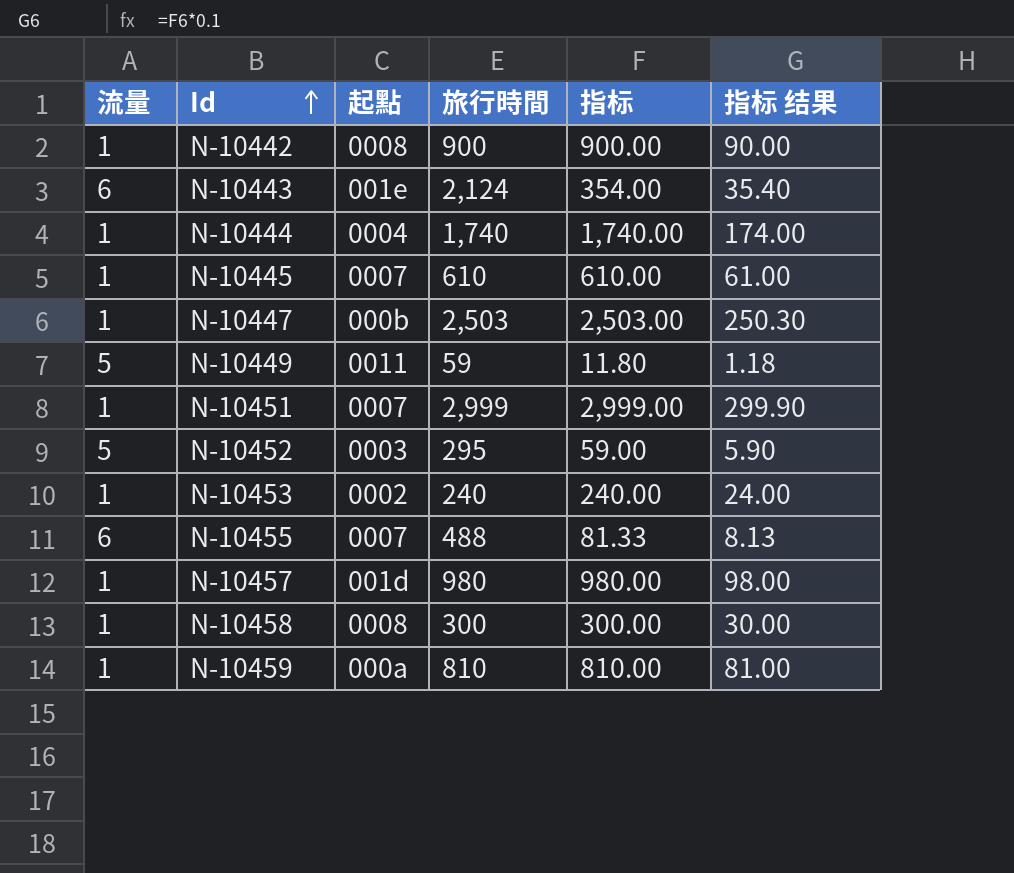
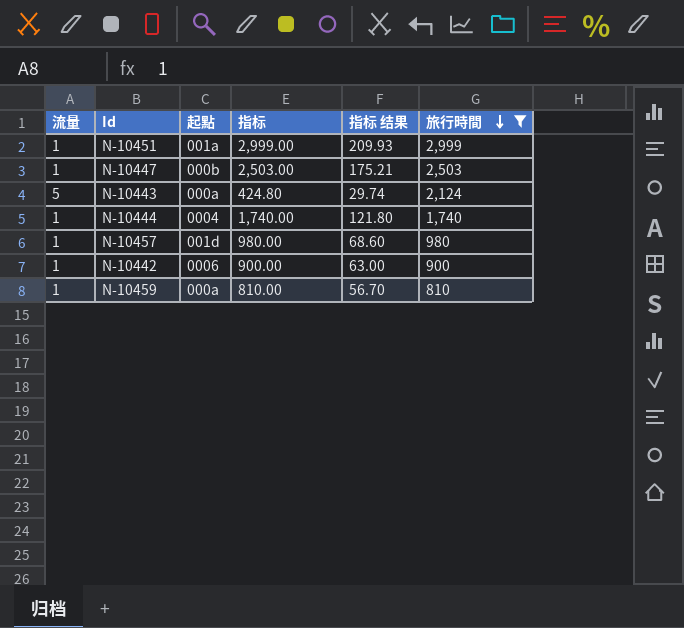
filter: none -> 旅行時間 >= 810
row order: Id ascending -> 旅行時間 descending
column 指标 结果 | formula: [指标] * 0.1 -> [指标] * 0.07
column 旅行時間 | position: 4 -> 6
N-10451 | 起點: 0007 -> 001a
N-10443 | 流量: 6 -> 5
N-10443 | 起點: 001e -> 000a
N-10443 | 指标: 354.00 -> 424.80
N-10442 | 起點: 0008 -> 0006

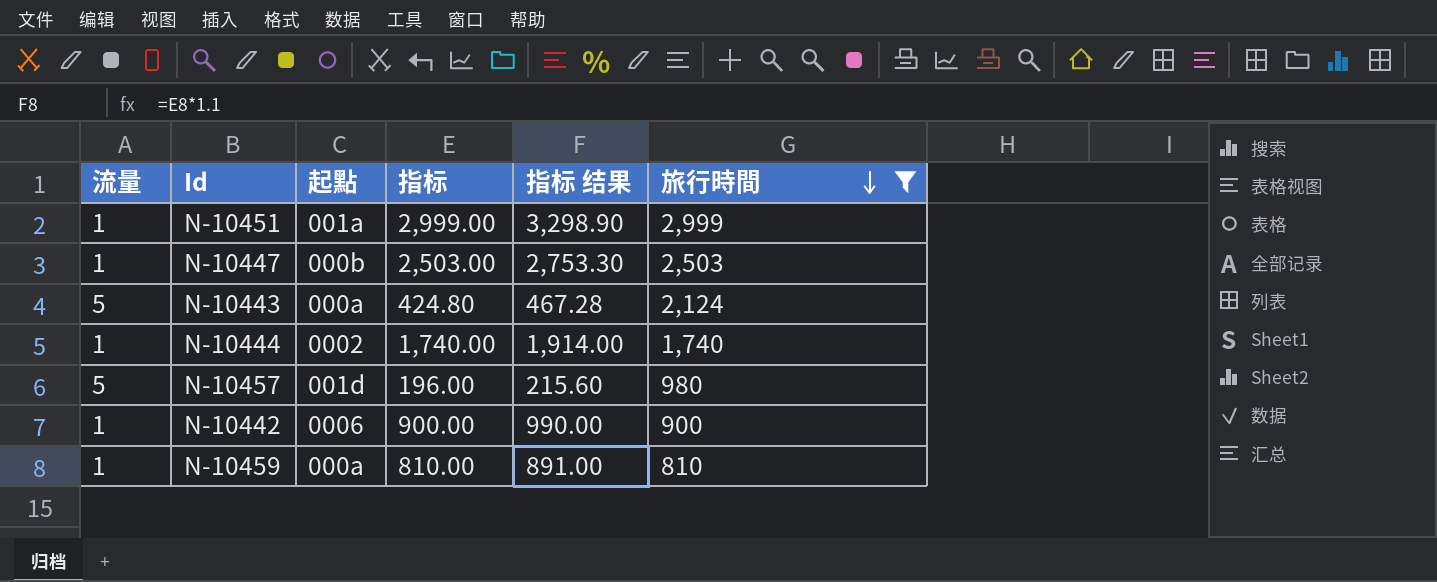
column 指标 结果 | formula: [指标] * 0.07 -> [指标] * 1.1
N-10444 | 起點: 0004 -> 0002
N-10457 | 流量: 1 -> 5
N-10457 | 指标: 980.00 -> 196.00

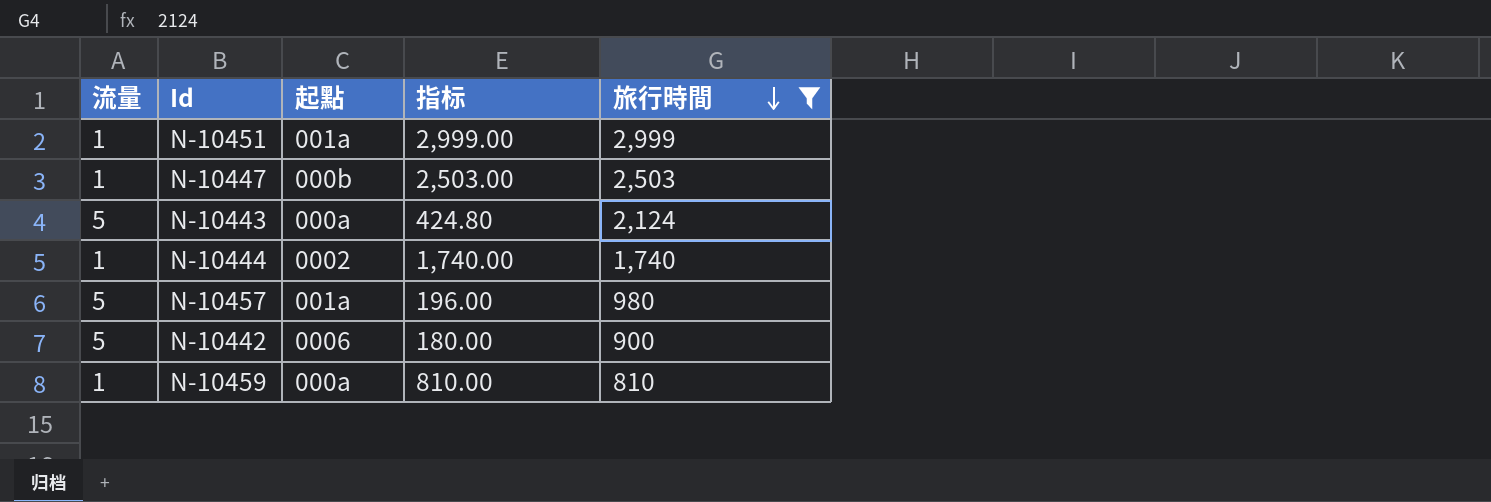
column 指标 结果 | formula: [指标] * 1.1 -> none
N-10457 | 起點: 001d -> 001a
N-10442 | 流量: 1 -> 5
N-10442 | 指标: 900.00 -> 180.00

